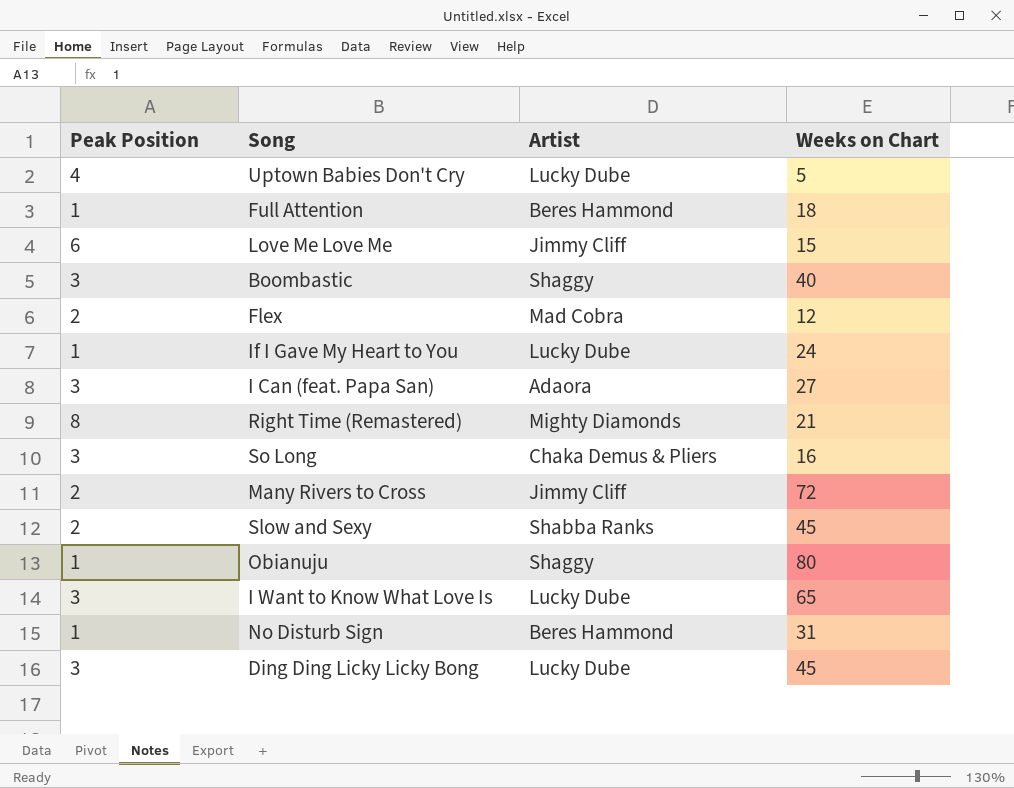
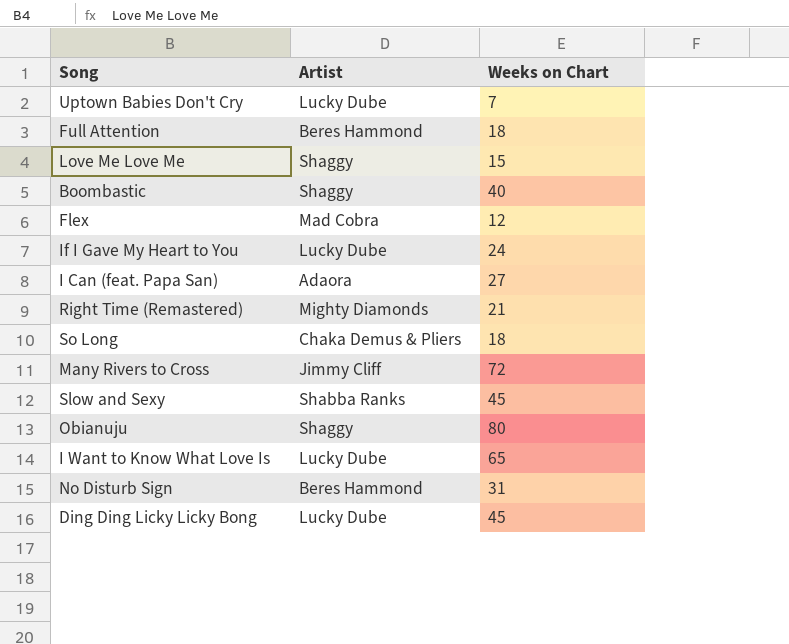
column Peak Position | position: 1 -> none
Uptown Babies Don't Cry | Weeks on Chart: 5 -> 7
Love Me Love Me | Artist: Jimmy Cliff -> Shaggy
So Long | Weeks on Chart: 16 -> 18

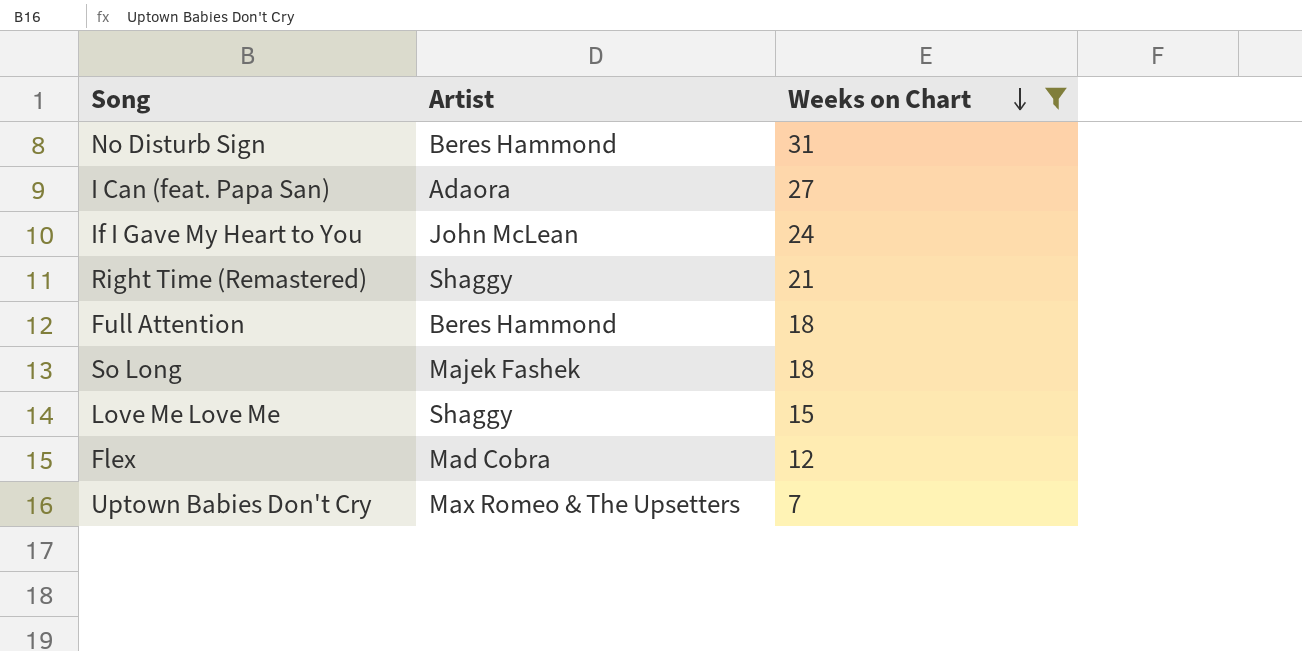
filter: none -> Weeks on Chart <= 31
row order: none -> Weeks on Chart descending
If I Gave My Heart to You | Artist: Lucky Dube -> John McLean
Right Time (Remastered) | Artist: Mighty Diamonds -> Shaggy
So Long | Artist: Chaka Demus & Pliers -> Majek Fashek
Uptown Babies Don't Cry | Artist: Lucky Dube -> Max Romeo & The Upsetters

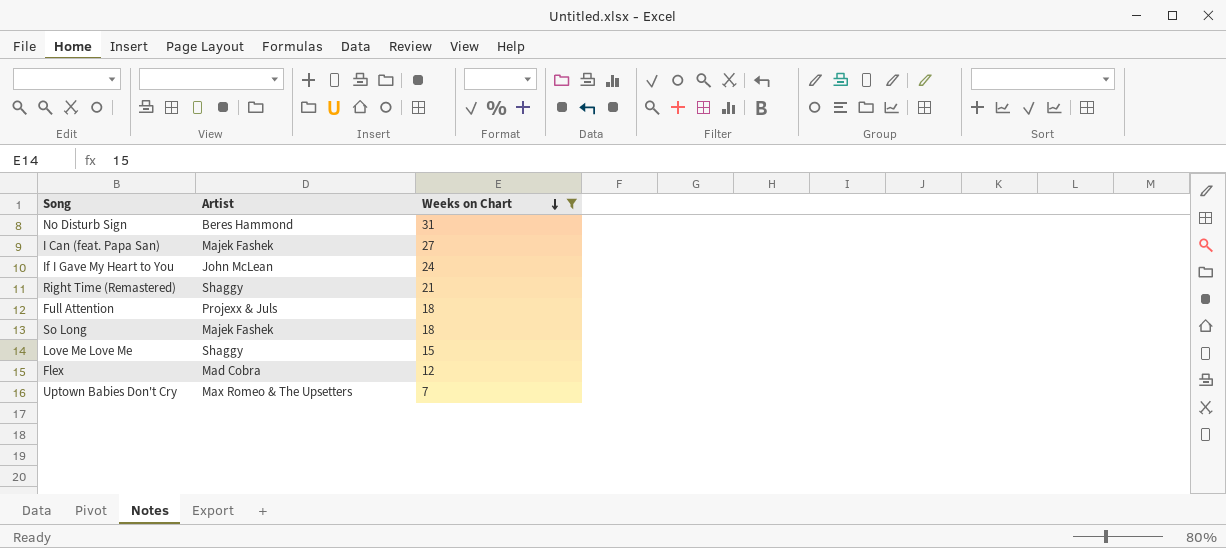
I Can (feat. Papa San) | Artist: Adaora -> Majek Fashek
Full Attention | Artist: Beres Hammond -> Projexx & Juls

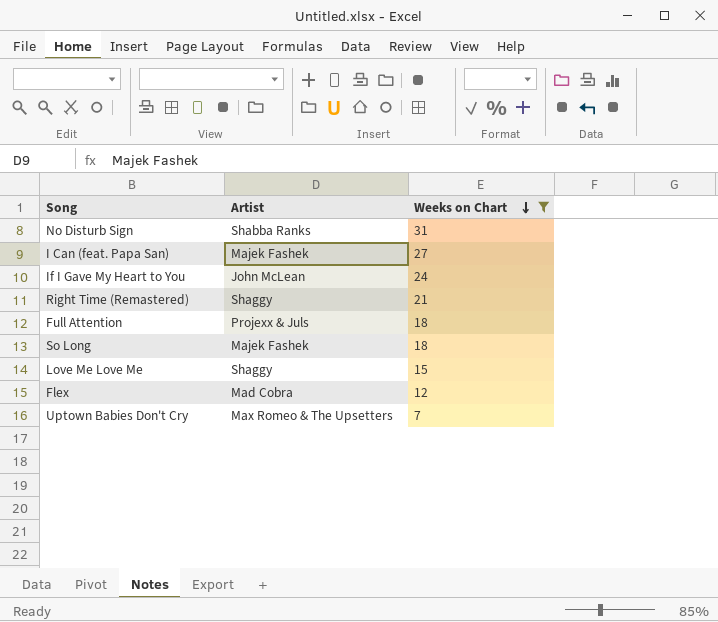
No Disturb Sign | Artist: Beres Hammond -> Shabba Ranks

